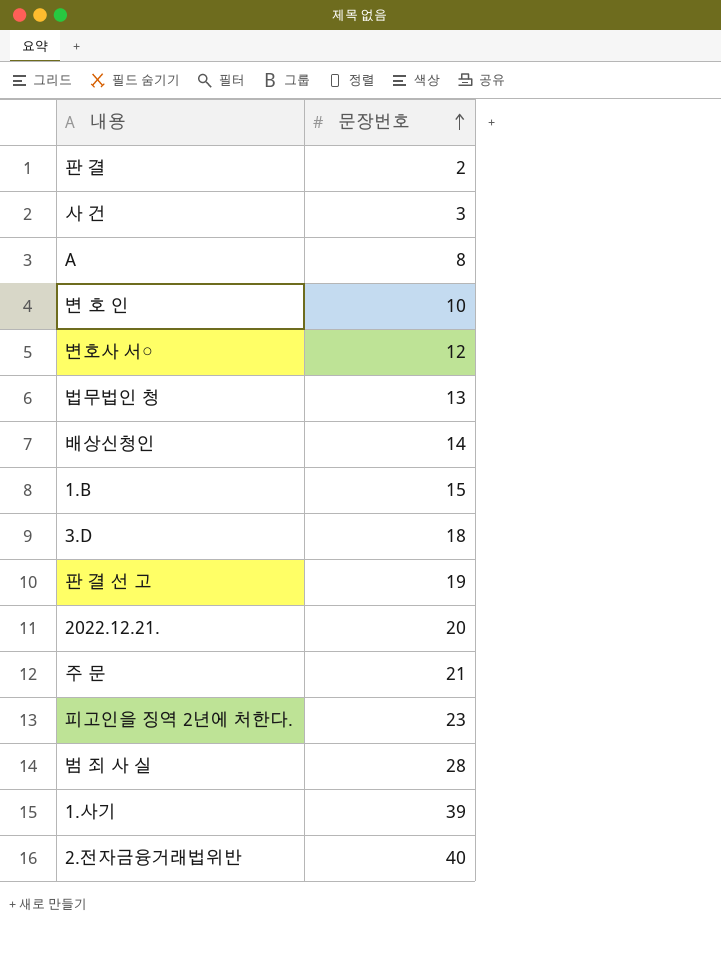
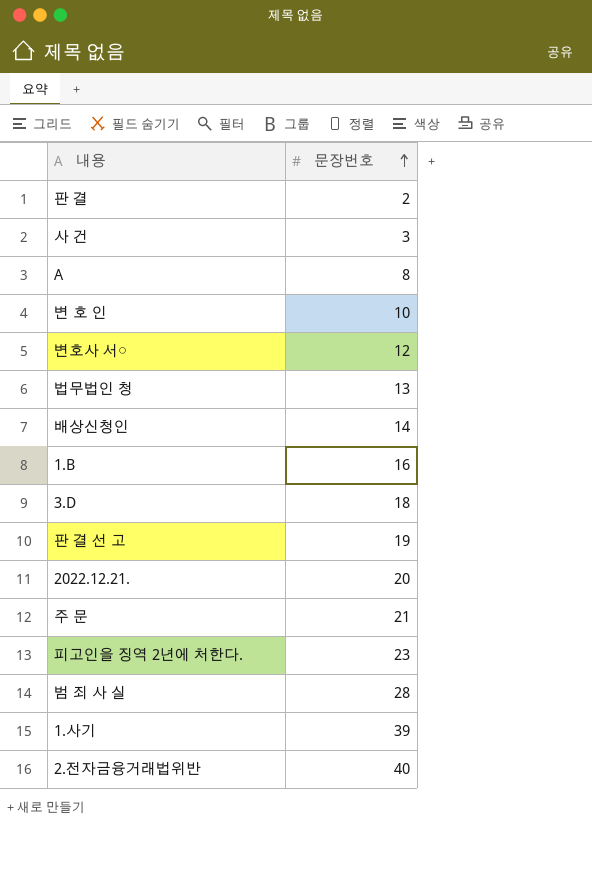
1.B | 문장번호: 15 -> 16

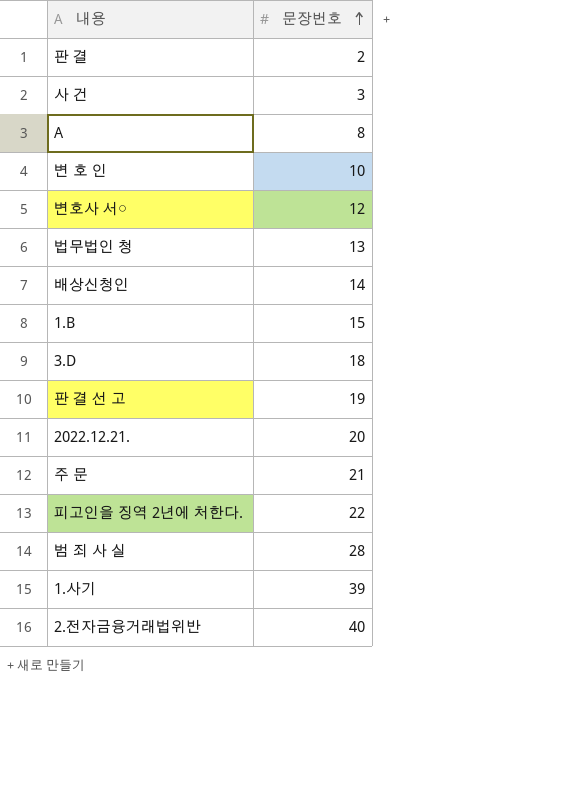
1.B | 문장번호: 16 -> 15
피고인을 징역 2년에 처한다. | 문장번호: 23 -> 22

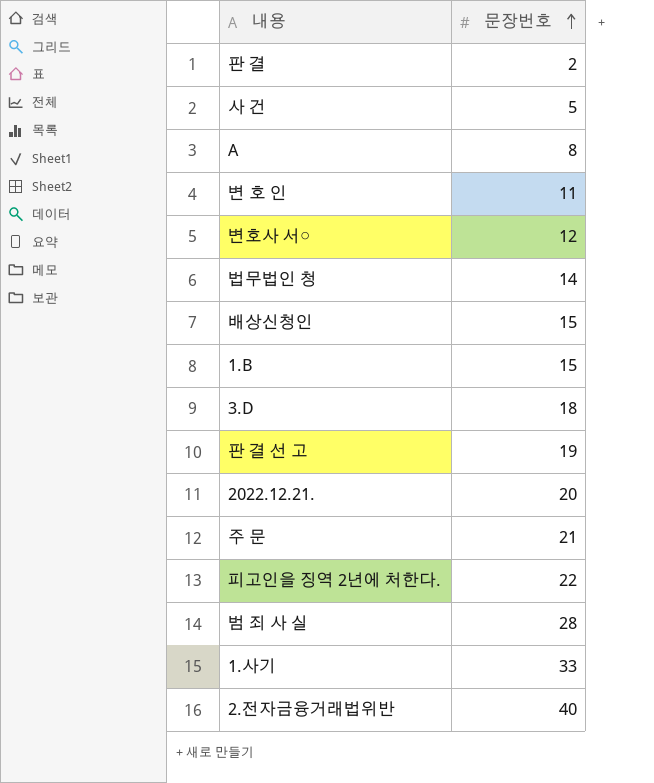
사 건 | 문장번호: 3 -> 5
변 호 인 | 문장번호: 10 -> 11
법무법인 청 | 문장번호: 13 -> 14
배상신청인 | 문장번호: 14 -> 15
1.사기 | 문장번호: 39 -> 33

